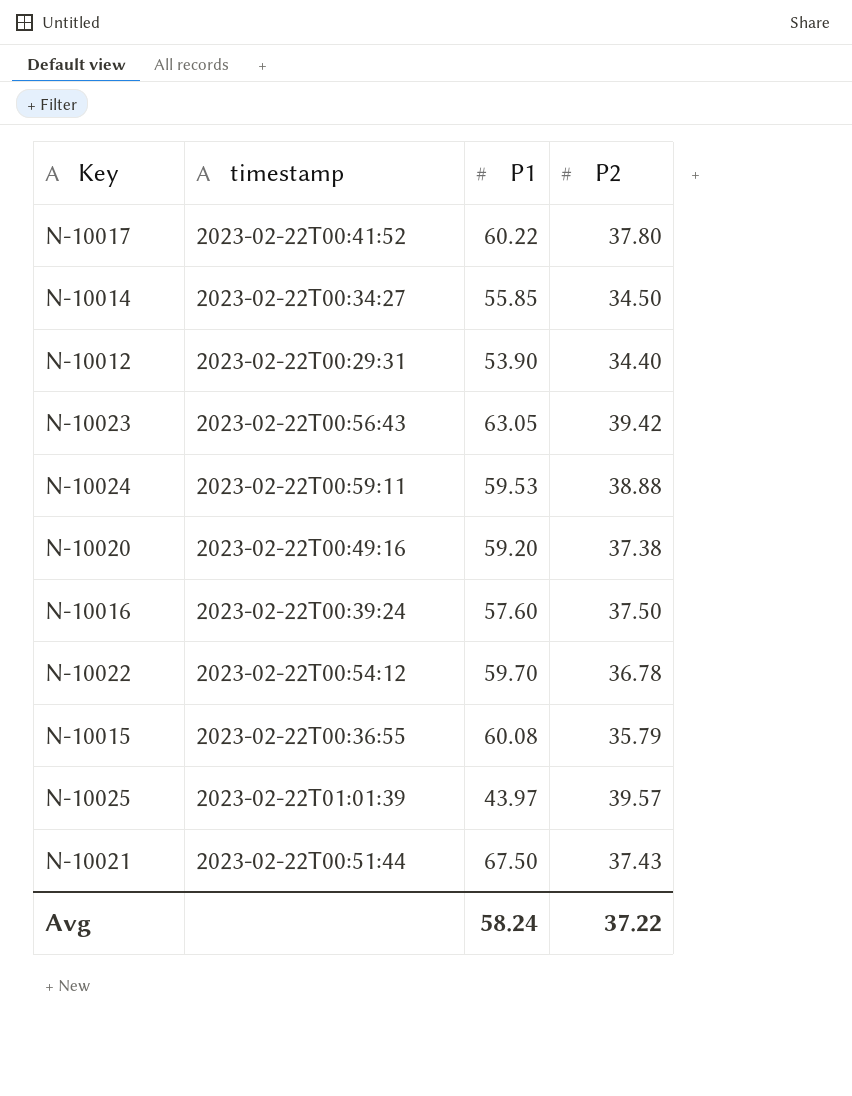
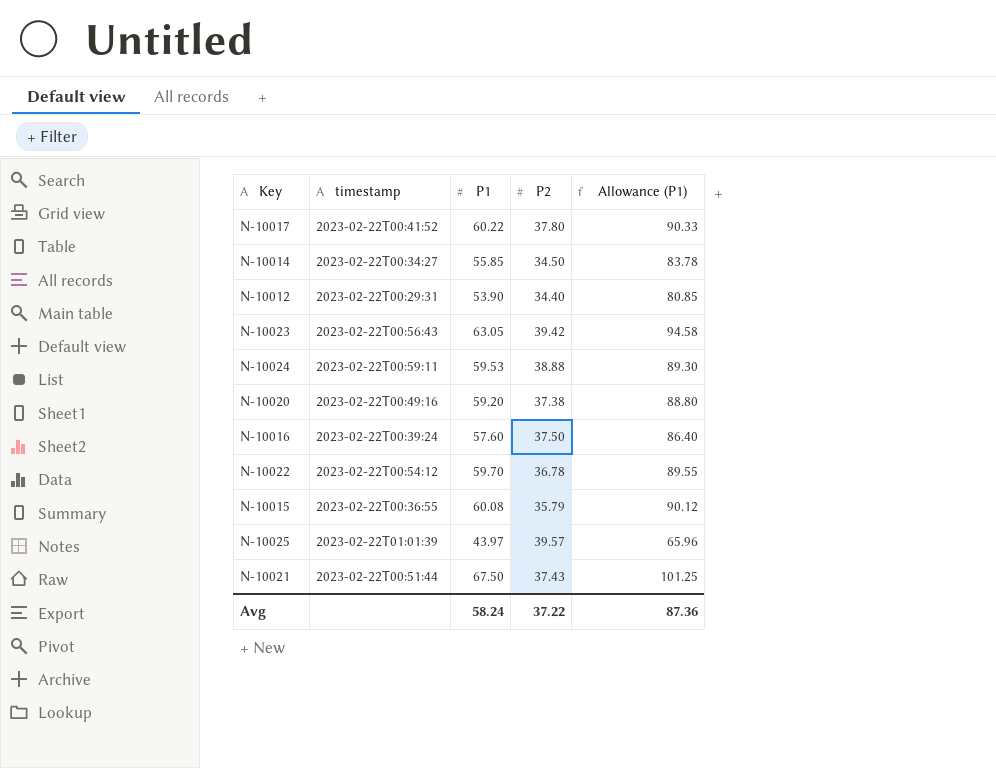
column Allowance (P1) | formula: none -> [P1] * 1.5

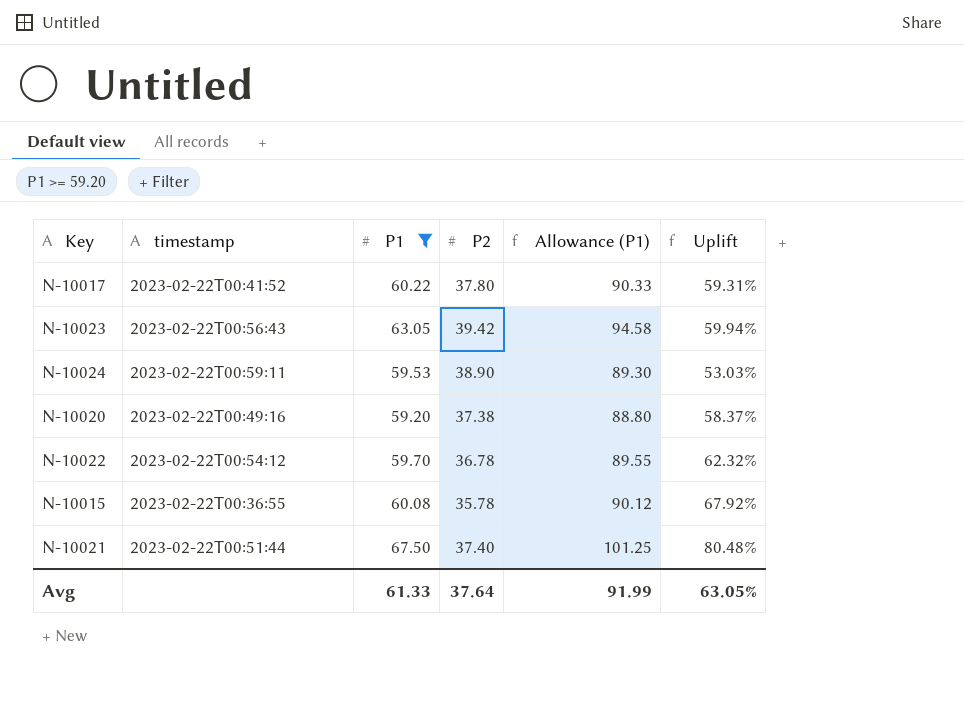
filter: none -> P1 >= 59.20
column Uplift | formula: none -> ([P1] - [P2]) / [P2]
N-10024 | P2: 38.88 -> 38.90
N-10015 | P2: 35.79 -> 35.78
N-10021 | P2: 37.43 -> 37.40
Avg | P1: 58.24 -> 61.33
Avg | P2: 37.22 -> 37.64
Avg | Allowance (P1): 87.36 -> 91.99

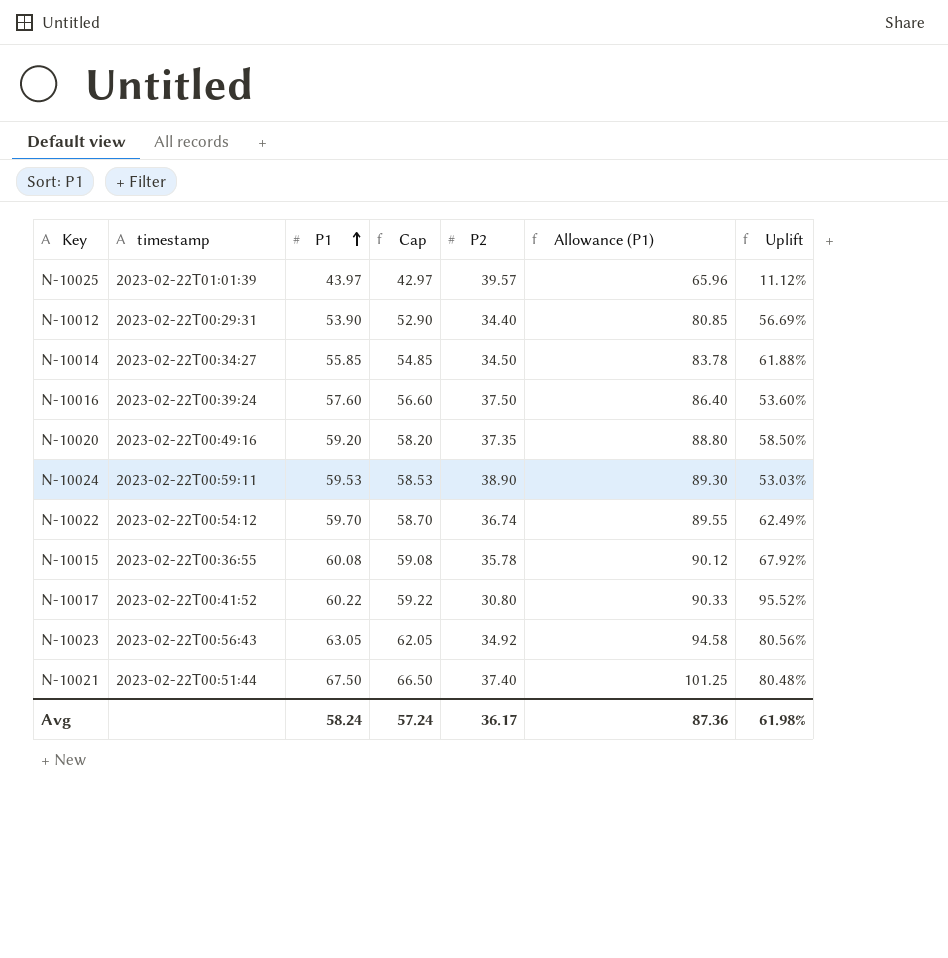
filter: P1 >= 59.20 -> none
row order: none -> P1 ascending
column Cap | formula: none -> [P1] - 1
N-10020 | P2: 37.38 -> 37.35
N-10020 | Uplift: 58.37% -> 58.50%
N-10022 | P2: 36.78 -> 36.74
N-10022 | Uplift: 62.32% -> 62.49%
N-10017 | P2: 37.80 -> 30.80
N-10017 | Uplift: 59.31% -> 95.52%
N-10023 | P2: 39.42 -> 34.92
N-10023 | Uplift: 59.94% -> 80.56%
Avg | P1: 61.33 -> 58.24
Avg | P2: 37.64 -> 36.17
Avg | Allowance (P1): 91.99 -> 87.36
Avg | Uplift: 63.05% -> 61.98%

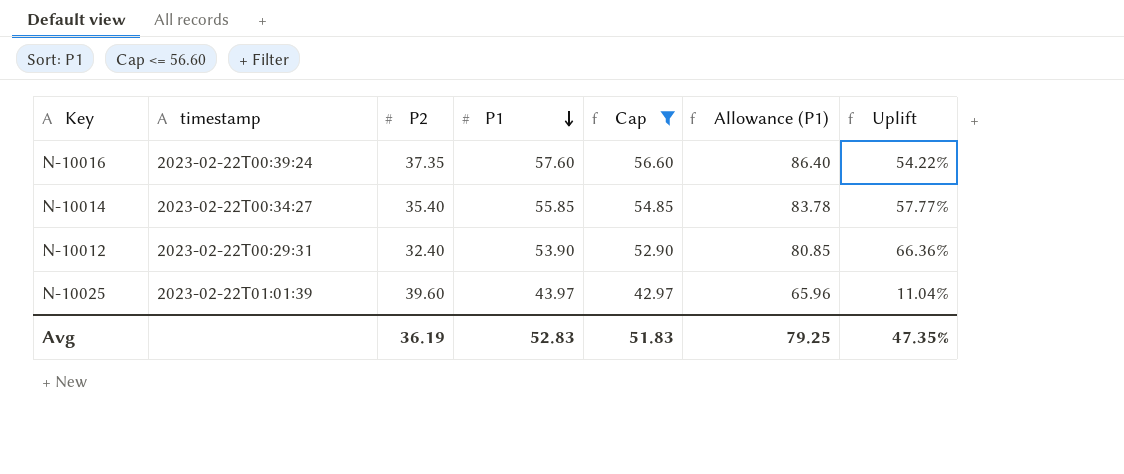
filter: none -> Cap <= 56.60
row order: P1 ascending -> P1 descending
column P2 | position: 5 -> 3
N-10016 | P2: 37.50 -> 37.35
N-10016 | Uplift: 53.60% -> 54.22%
N-10014 | P2: 34.50 -> 35.40
N-10014 | Uplift: 61.88% -> 57.77%
N-10012 | P2: 34.40 -> 32.40
N-10012 | Uplift: 56.69% -> 66.36%
N-10025 | P2: 39.57 -> 39.60
N-10025 | Uplift: 11.12% -> 11.04%
Avg | P2: 36.17 -> 36.19
Avg | P1: 58.24 -> 52.83
Avg | Cap: 57.24 -> 51.83
Avg | Allowance (P1): 87.36 -> 79.25
Avg | Uplift: 61.98% -> 47.35%

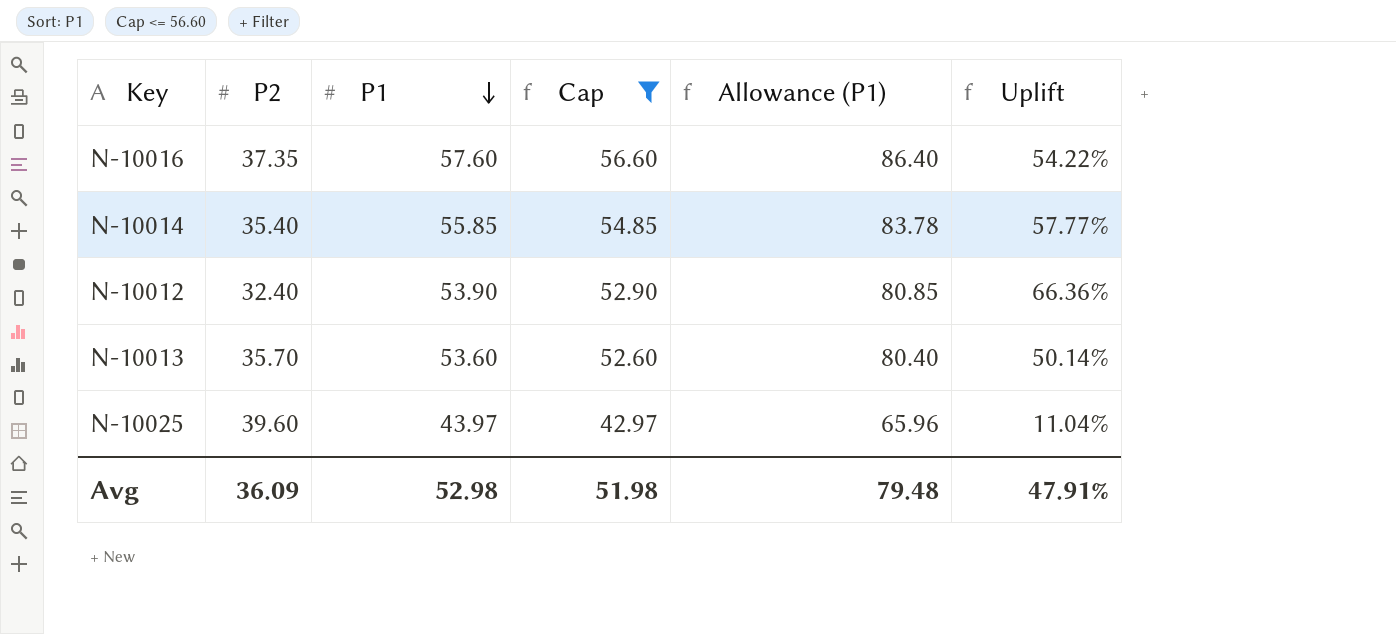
column timestamp | position: 2 -> none
row N-10013: none -> 35.70 | 53.60 | 52.60 | 80.40 | 50.14%
Avg | P2: 36.19 -> 36.09
Avg | P1: 52.83 -> 52.98
Avg | Cap: 51.83 -> 51.98
Avg | Allowance (P1): 79.25 -> 79.48
Avg | Uplift: 47.35% -> 47.91%

